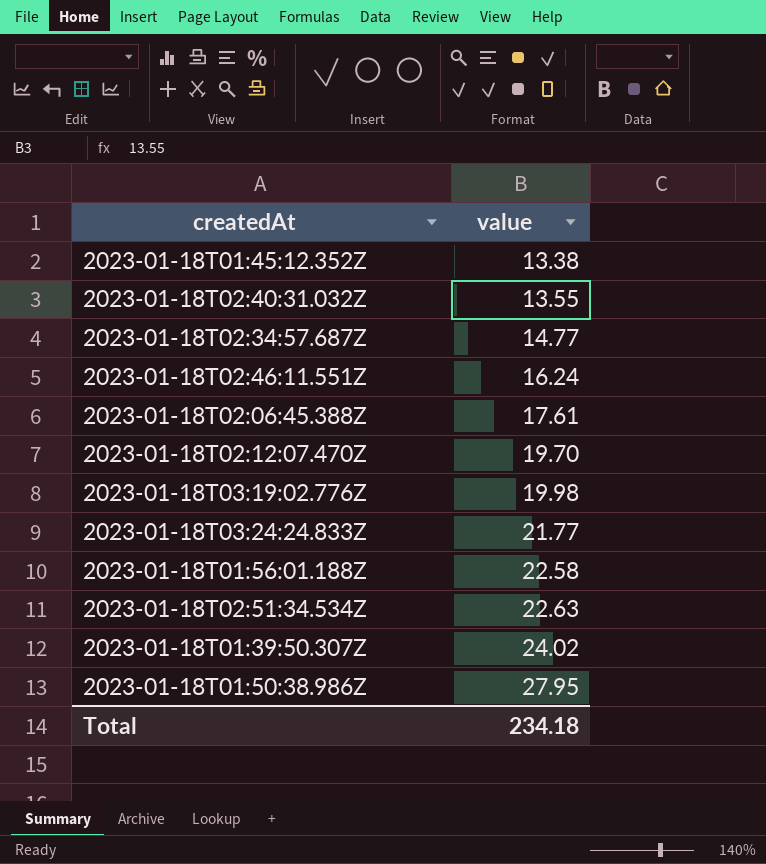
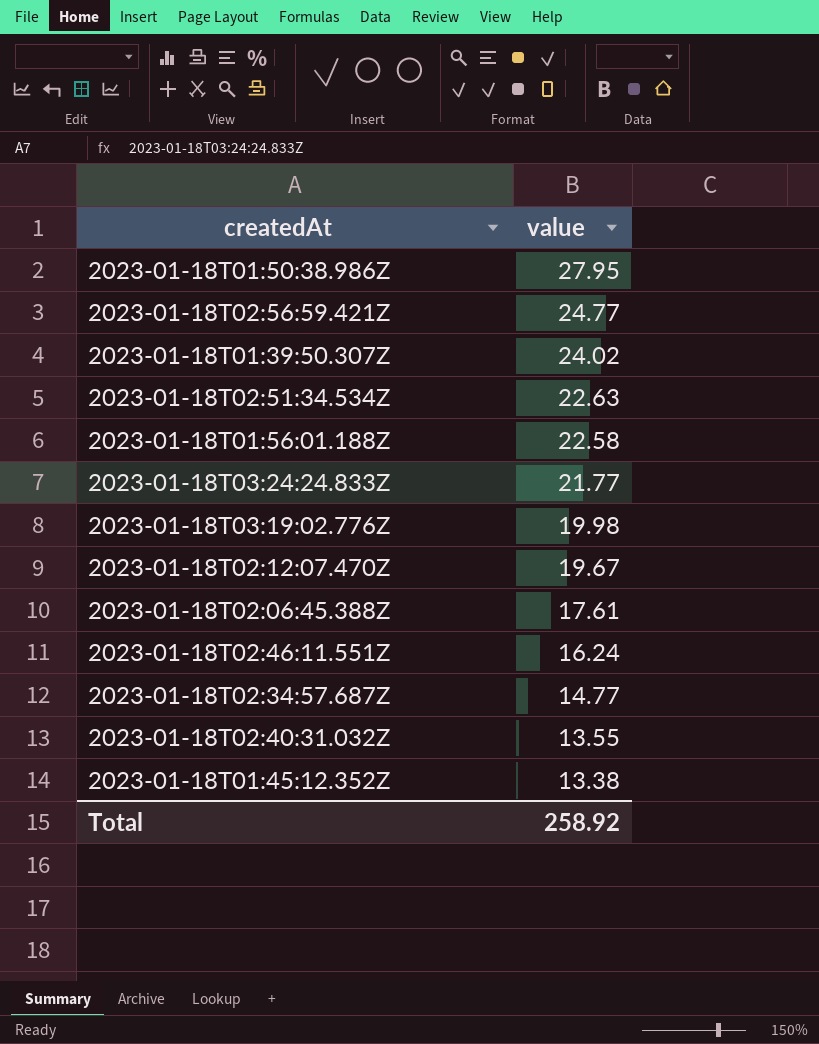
row order: value ascending -> value descending
row 2023-01-18T02:56:59.421Z: none -> 24.77
2023-01-18T02:12:07.470Z | value: 19.70 -> 19.67
Total | value: 234.18 -> 258.92

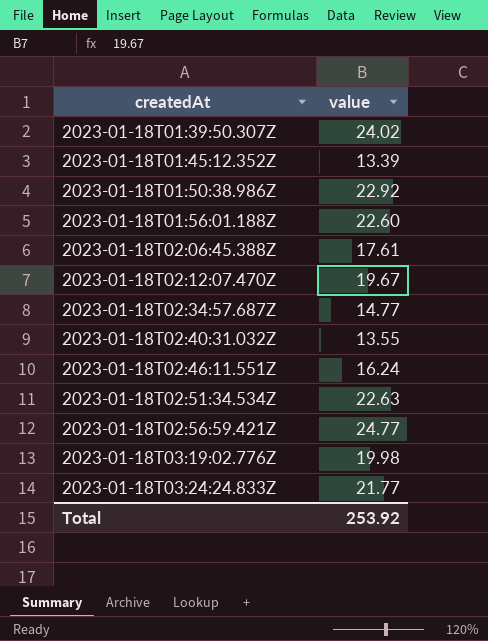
row order: value descending -> createdAt ascending
2023-01-18T01:45:12.352Z | value: 13.38 -> 13.39
2023-01-18T01:50:38.986Z | value: 27.95 -> 22.92
2023-01-18T01:56:01.188Z | value: 22.58 -> 22.60
Total | value: 258.92 -> 253.92

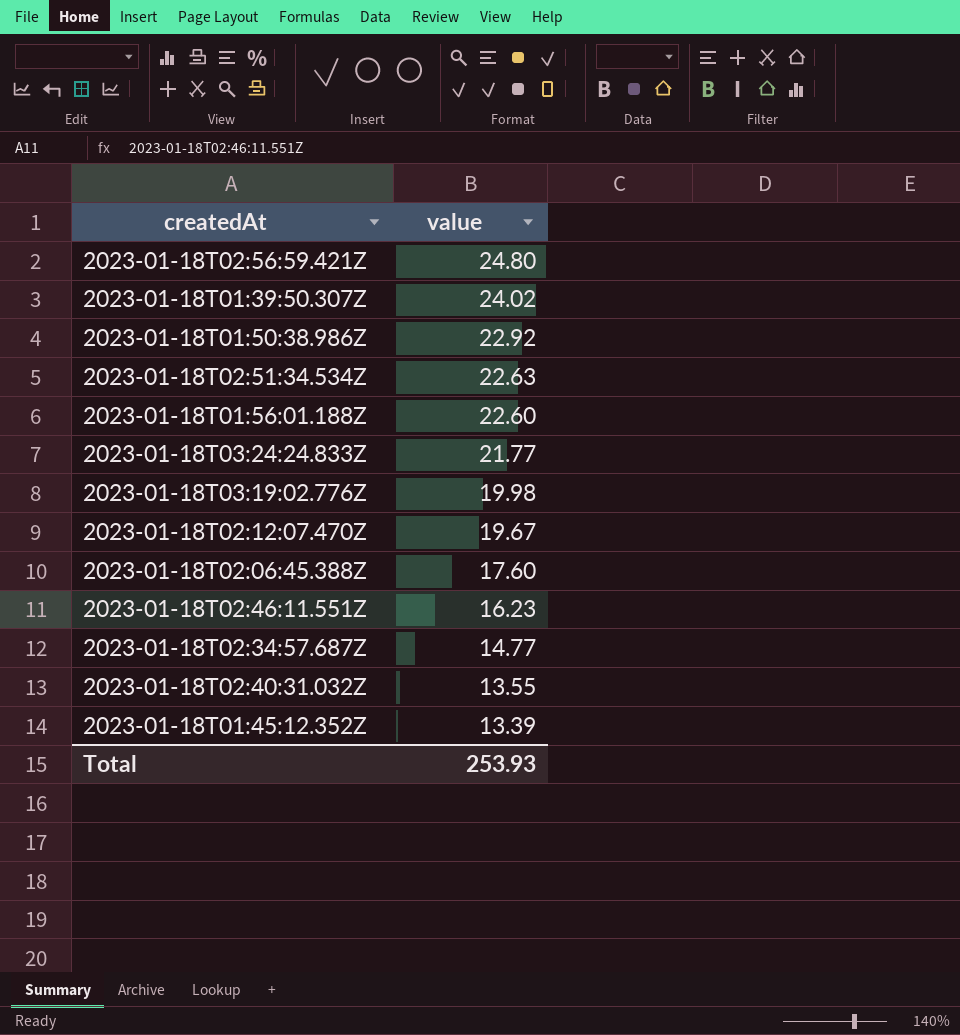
row order: createdAt ascending -> value descending
2023-01-18T02:56:59.421Z | value: 24.77 -> 24.80
2023-01-18T02:06:45.388Z | value: 17.61 -> 17.60
2023-01-18T02:46:11.551Z | value: 16.24 -> 16.23
Total | value: 253.92 -> 253.93

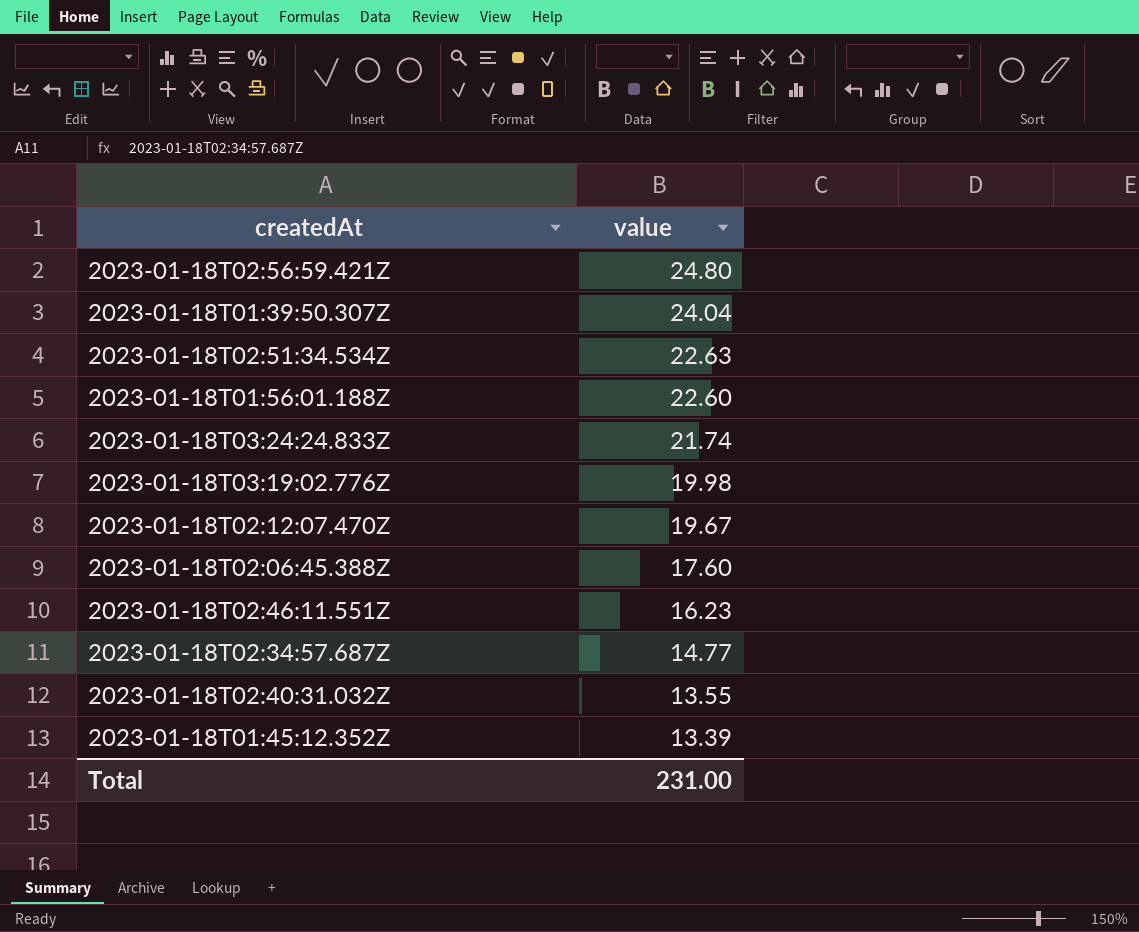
row 2023-01-18T01:50:38.986Z: 22.92 -> none
2023-01-18T01:39:50.307Z | value: 24.02 -> 24.04
2023-01-18T03:24:24.833Z | value: 21.77 -> 21.74
Total | value: 253.93 -> 231.00

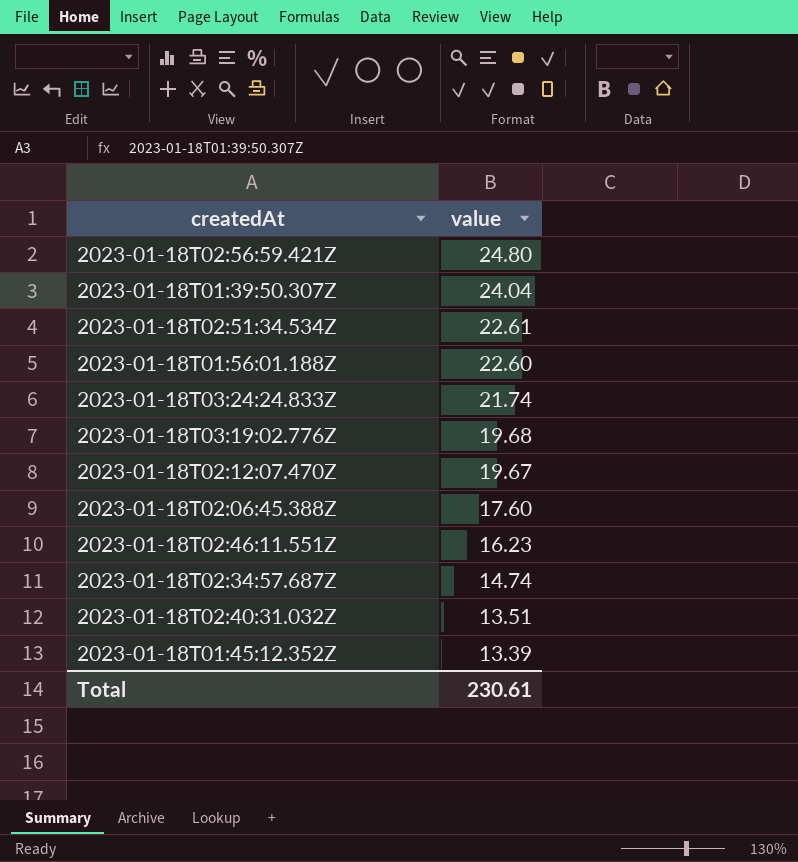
2023-01-18T02:51:34.534Z | value: 22.63 -> 22.61
2023-01-18T03:19:02.776Z | value: 19.98 -> 19.68
2023-01-18T02:34:57.687Z | value: 14.77 -> 14.74
2023-01-18T02:40:31.032Z | value: 13.55 -> 13.51
Total | value: 231.00 -> 230.61

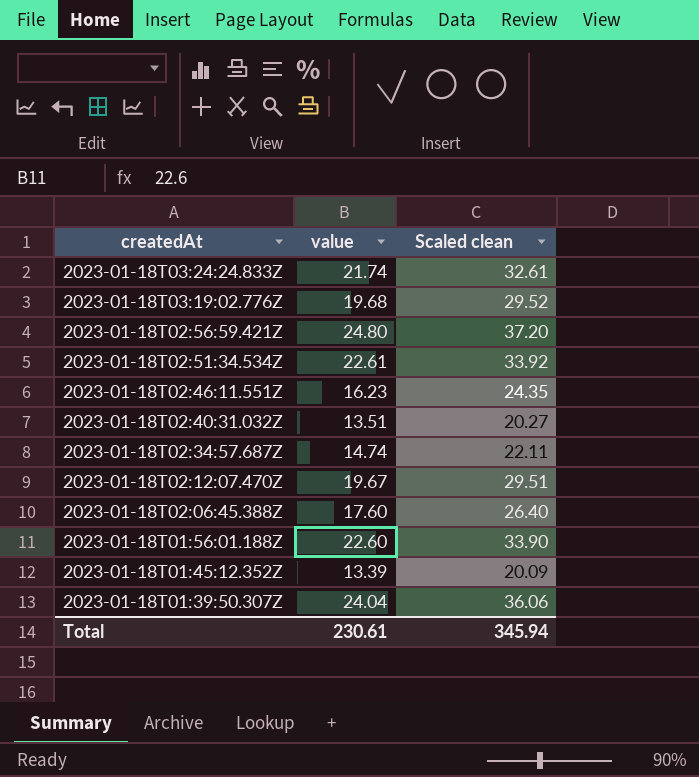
row order: value descending -> createdAt descending
column Scaled clean | formula: none -> [value] * 1.5

